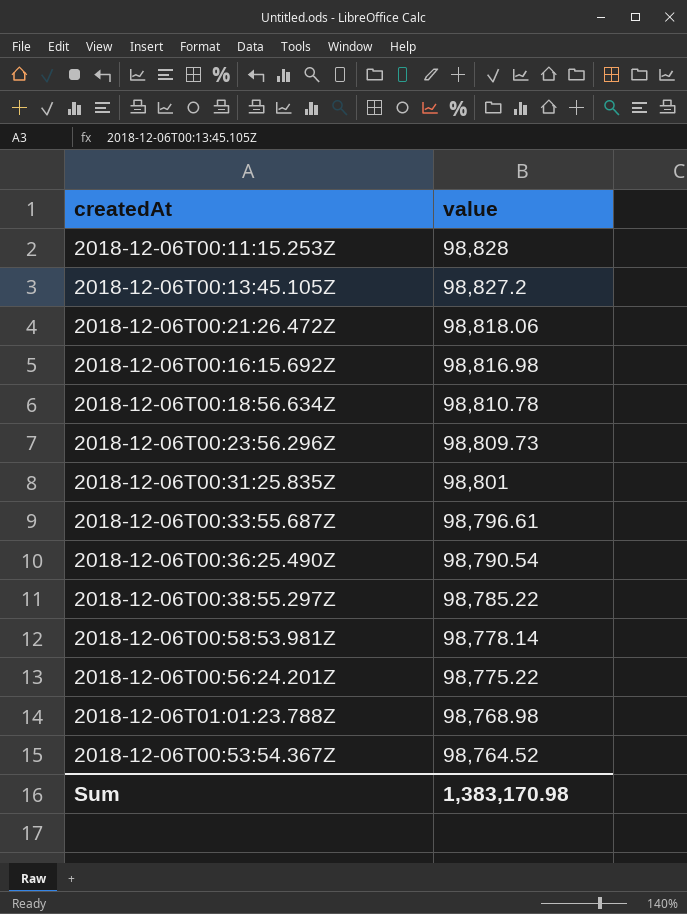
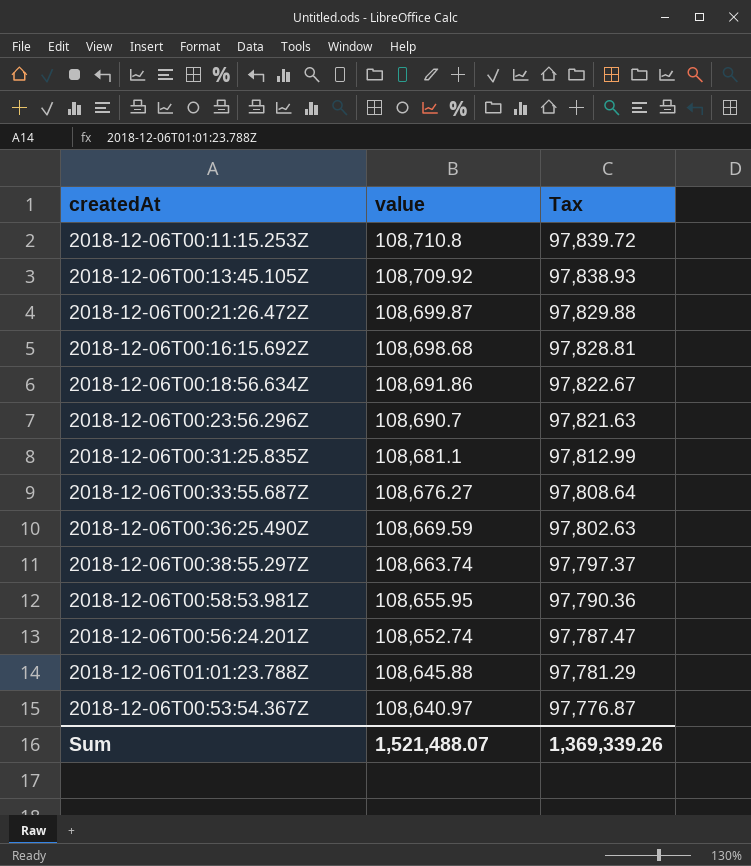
column Tax | formula: none -> [value] * 0.9
2018-12-06T00:11:15.253Z | value: 98,828 -> 108,710.8
2018-12-06T00:13:45.105Z | value: 98,827.2 -> 108,709.92
2018-12-06T00:21:26.472Z | value: 98,818.06 -> 108,699.87
2018-12-06T00:16:15.692Z | value: 98,816.98 -> 108,698.68
2018-12-06T00:18:56.634Z | value: 98,810.78 -> 108,691.86
2018-12-06T00:23:56.296Z | value: 98,809.73 -> 108,690.7
2018-12-06T00:31:25.835Z | value: 98,801 -> 108,681.1
2018-12-06T00:33:55.687Z | value: 98,796.61 -> 108,676.27
2018-12-06T00:36:25.490Z | value: 98,790.54 -> 108,669.59
2018-12-06T00:38:55.297Z | value: 98,785.22 -> 108,663.74
2018-12-06T00:58:53.981Z | value: 98,778.14 -> 108,655.95
2018-12-06T00:56:24.201Z | value: 98,775.22 -> 108,652.74
2018-12-06T01:01:23.788Z | value: 98,768.98 -> 108,645.88
2018-12-06T00:53:54.367Z | value: 98,764.52 -> 108,640.97
Sum | value: 1,383,170.98 -> 1,521,488.07

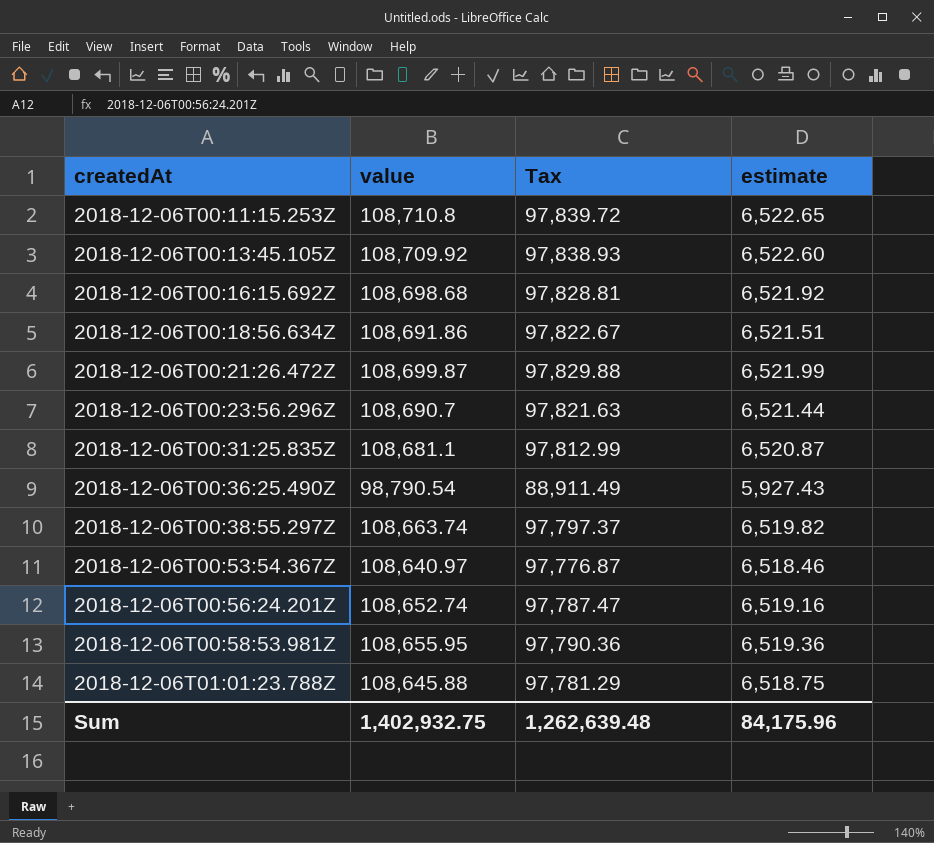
row order: value descending -> createdAt ascending
column estimate | formula: none -> [value] * 0.06
row 2018-12-06T00:33:55.687Z: 108,676.27 | 97,808.64 -> none
2018-12-06T00:36:25.490Z | value: 108,669.59 -> 98,790.54
2018-12-06T00:36:25.490Z | Tax: 97,802.63 -> 88,911.49
Sum | value: 1,521,488.07 -> 1,402,932.75
Sum | Tax: 1,369,339.26 -> 1,262,639.48

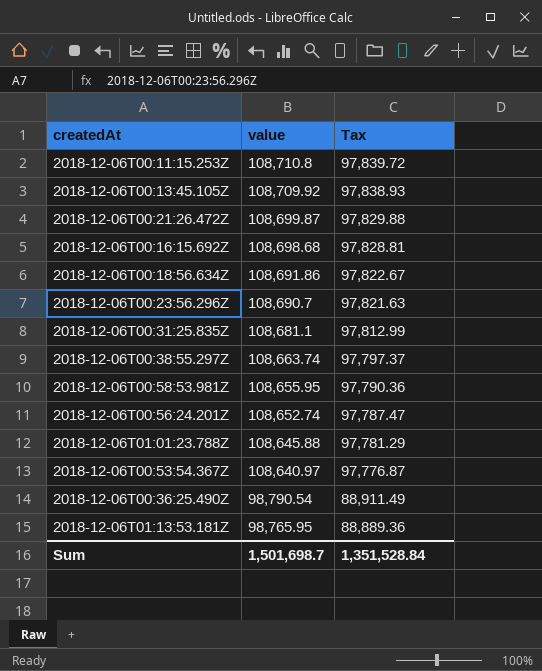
row order: createdAt ascending -> value descending
column estimate | formula: [value] * 0.06 -> none
row 2018-12-06T01:13:53.181Z: none -> 98,765.95 | 88,889.36
Sum | value: 1,402,932.75 -> 1,501,698.7
Sum | Tax: 1,262,639.48 -> 1,351,528.84

